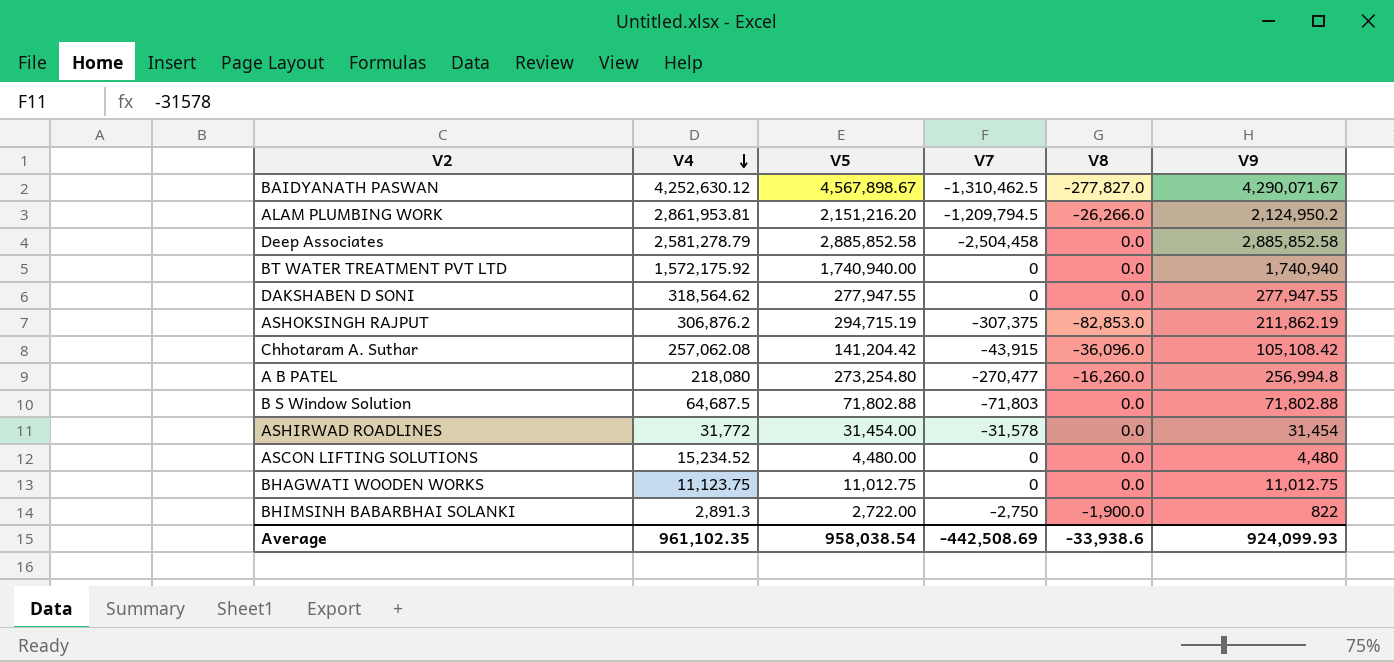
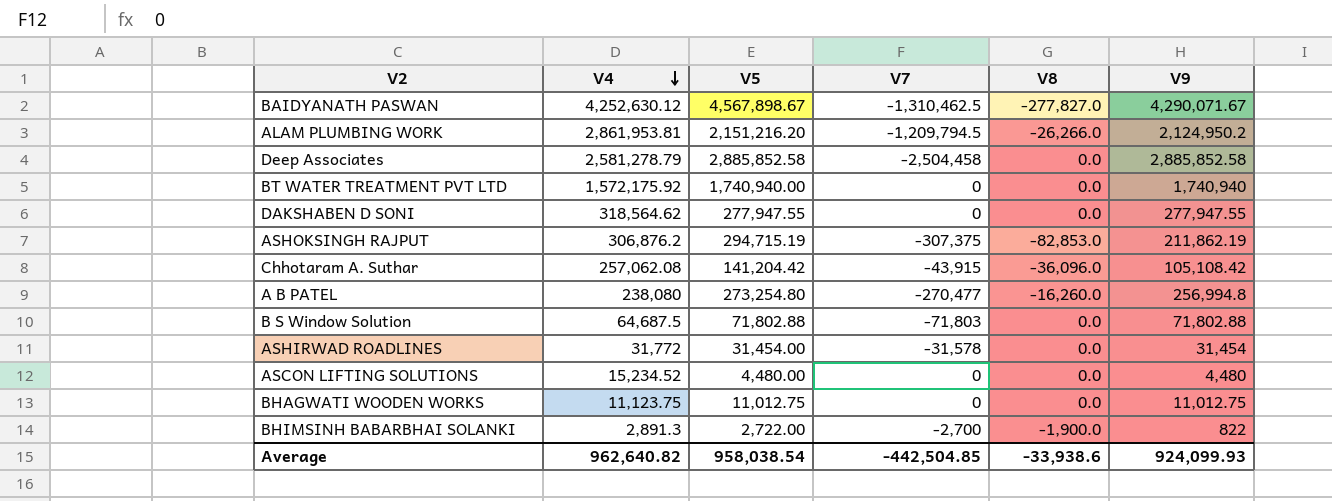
A B PATEL | V4: 218,080 -> 238,080
BHIMSINH BABARBHAI SOLANKI | V7: -2,750 -> -2,700
Average | V4: 961,102.35 -> 962,640.82
Average | V7: -442,508.69 -> -442,504.85

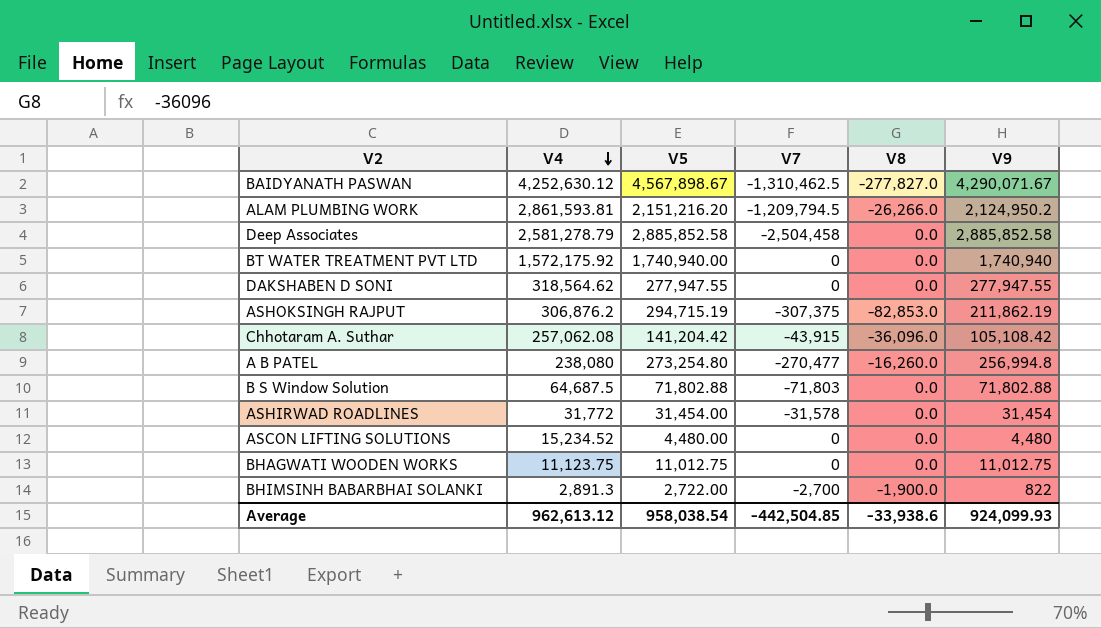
ALAM PLUMBING WORK | V4: 2,861,953.81 -> 2,861,593.81
Average | V4: 962,640.82 -> 962,613.12

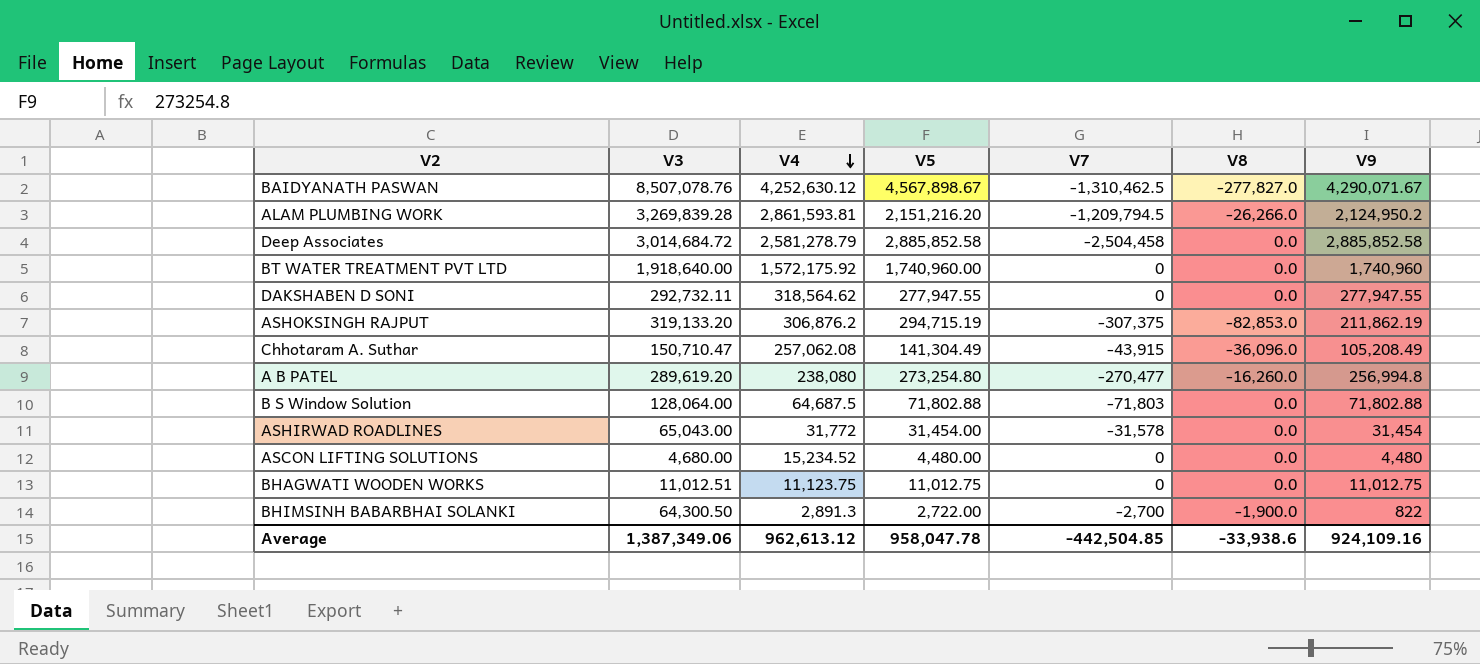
column V3 | position: none -> 2
BT WATER TREATMENT PVT LTD | V5: 1,740,940.00 -> 1,740,960.00
BT WATER TREATMENT PVT LTD | V9: 1,740,940 -> 1,740,960
Chhotaram A. Suthar | V5: 141,204.42 -> 141,304.49
Chhotaram A. Suthar | V9: 105,108.42 -> 105,208.49
Average | V5: 958,038.54 -> 958,047.78
Average | V9: 924,099.93 -> 924,109.16

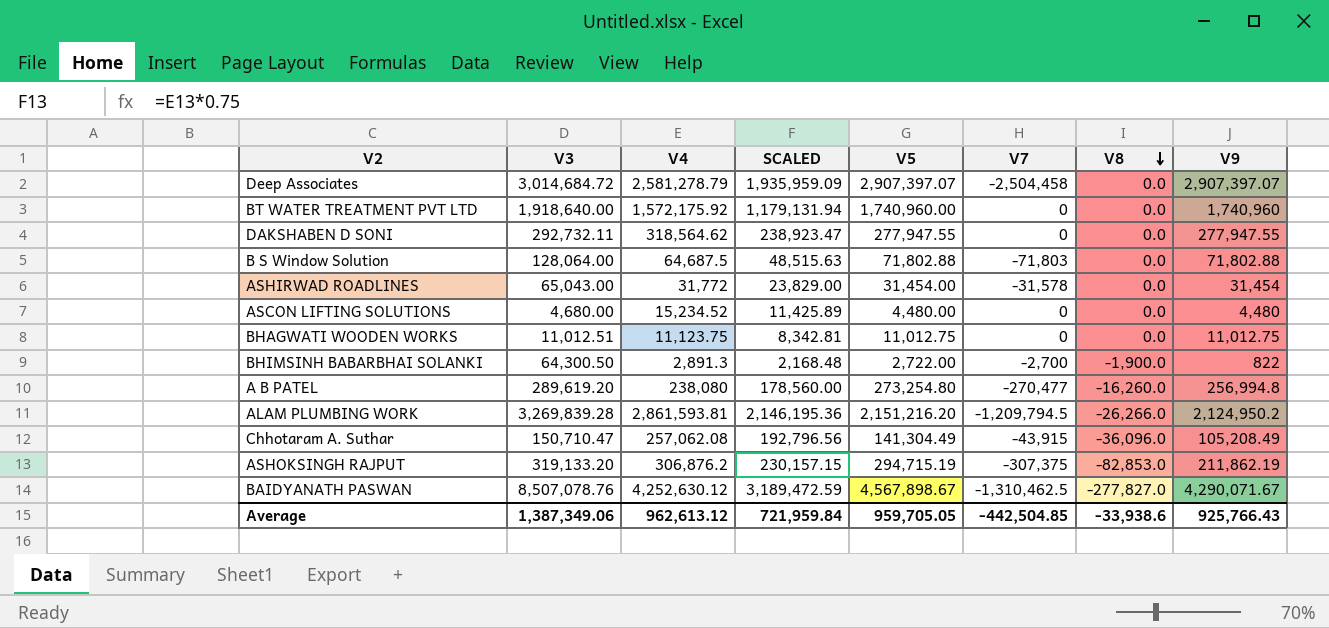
row order: V4 descending -> V8 descending
column SCALED | formula: none -> [V4] * 0.75
Deep Associates | V5: 2,885,852.58 -> 2,907,397.07
Deep Associates | V9: 2,885,852.58 -> 2,907,397.07
Average | V5: 958,047.78 -> 959,705.05
Average | V9: 924,109.16 -> 925,766.43

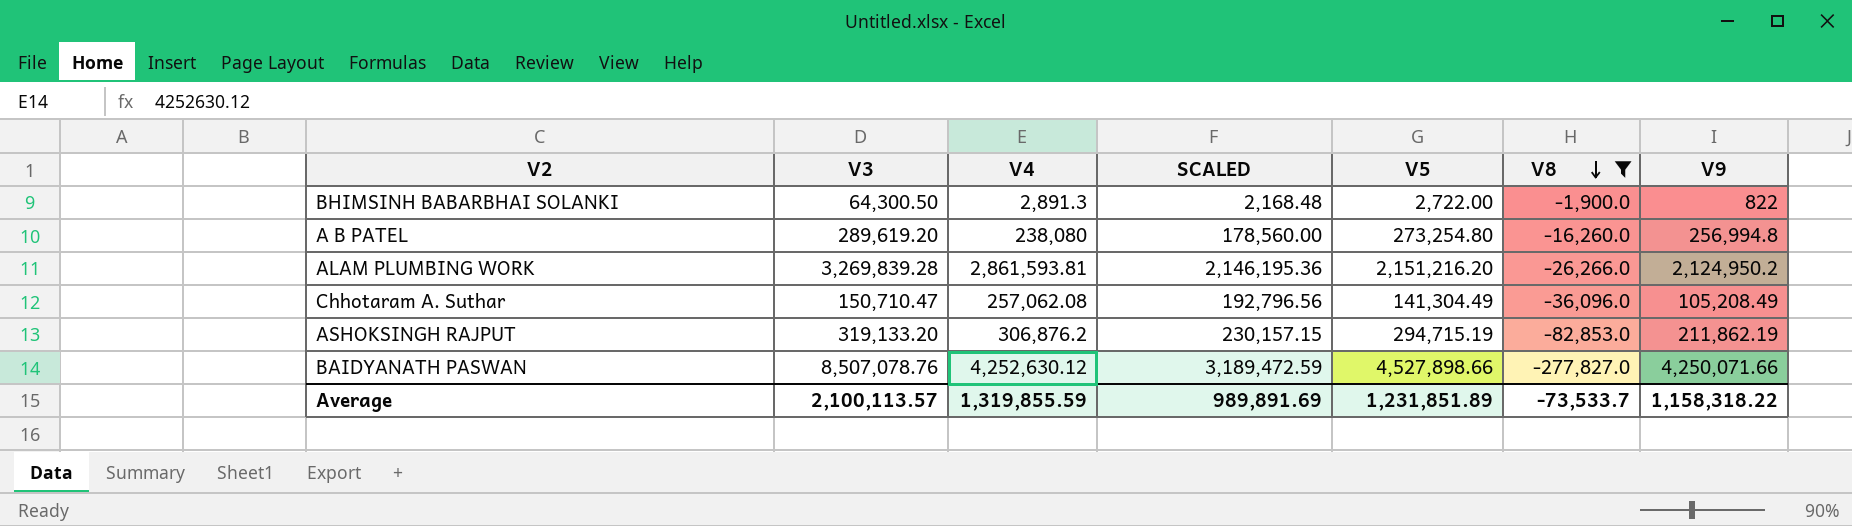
filter: none -> V8 != 0.0
column V7 | position: 6 -> none
BAIDYANATH PASWAN | V5: 4,567,898.67 -> 4,527,898.66
BAIDYANATH PASWAN | V9: 4,290,071.67 -> 4,250,071.66
Average | V3: 1,387,349.06 -> 2,100,113.57
Average | V4: 962,613.12 -> 1,319,855.59
Average | SCALED: 721,959.84 -> 989,891.69
Average | V5: 959,705.05 -> 1,231,851.89
Average | V8: -33,938.6 -> -73,533.7
Average | V9: 925,766.43 -> 1,158,318.22

